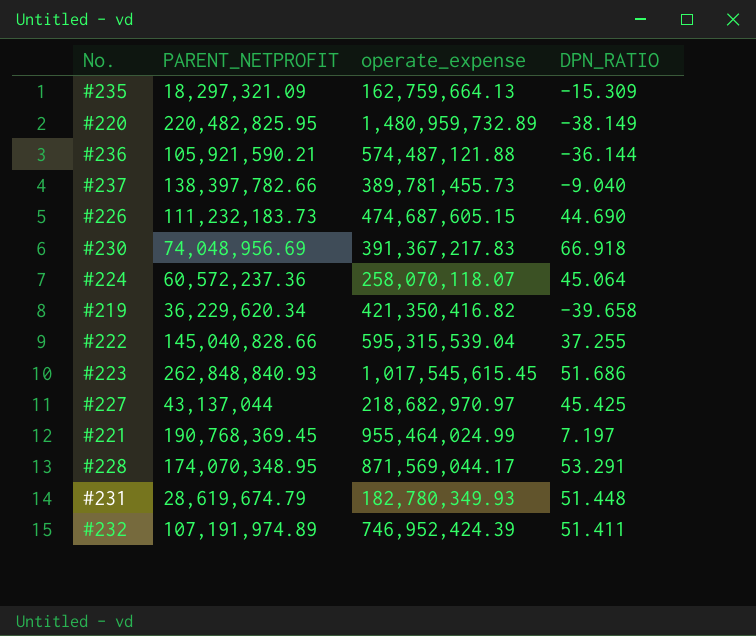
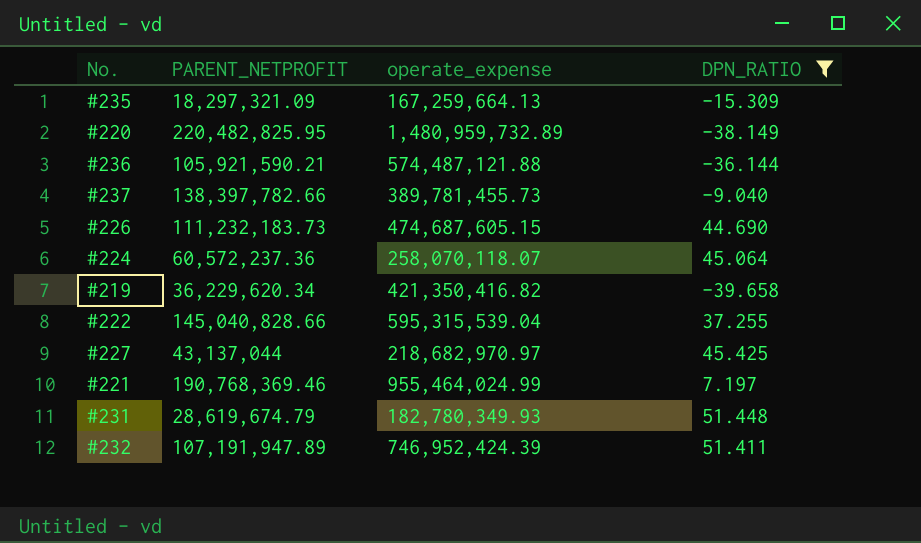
filter: none -> DPN_RATIO <= 51.448
#235 | operate_expense: 162,759,664.13 -> 167,259,664.13
#221 | PARENT_NETPROFIT: 190,768,369.45 -> 190,768,369.46
#232 | PARENT_NETPROFIT: 107,191,974.89 -> 107,191,947.89

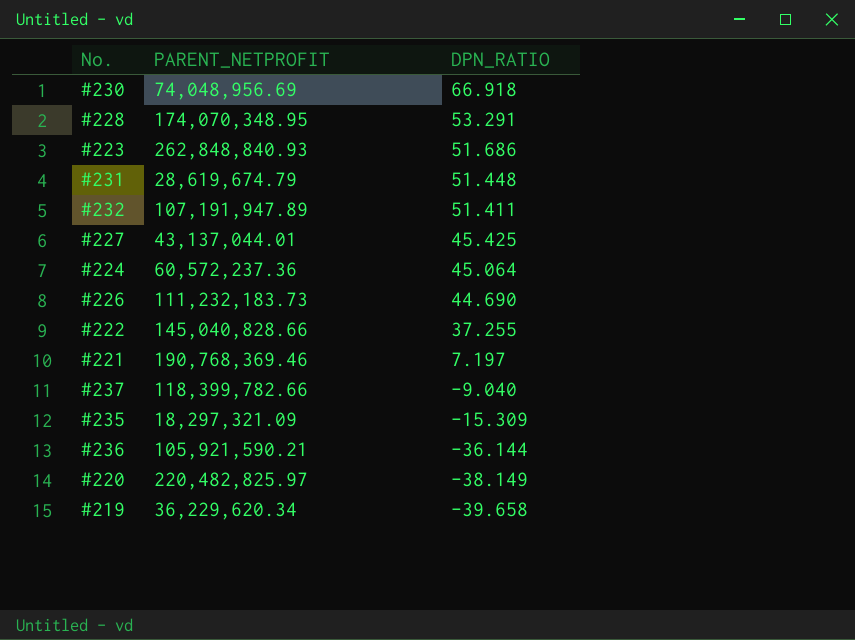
filter: DPN_RATIO <= 51.448 -> none
row order: none -> DPN_RATIO descending
column operate_expense | position: 3 -> none
#227 | PARENT_NETPROFIT: 43,137,044 -> 43,137,044.01
#237 | PARENT_NETPROFIT: 138,397,782.66 -> 118,399,782.66
#220 | PARENT_NETPROFIT: 220,482,825.95 -> 220,482,825.97

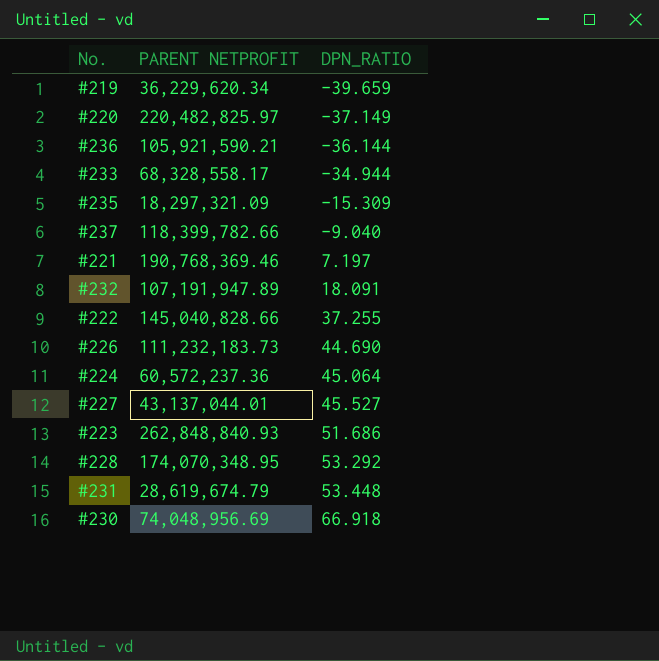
row order: DPN_RATIO descending -> DPN_RATIO ascending
column name: PARENT_NETPROFIT -> PARENT NETPROFIT
#219 | DPN_RATIO: -39.658 -> -39.659
#220 | DPN_RATIO: -38.149 -> -37.149
row #233: none -> 68,328,558.17 | -34.944
#232 | DPN_RATIO: 51.411 -> 18.091
#227 | DPN_RATIO: 45.425 -> 45.527
#228 | DPN_RATIO: 53.291 -> 53.292
#231 | DPN_RATIO: 51.448 -> 53.448

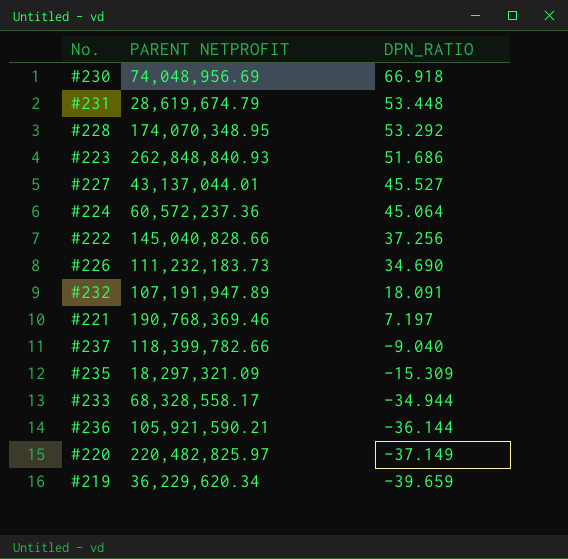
row order: DPN_RATIO ascending -> DPN_RATIO descending
#222 | DPN_RATIO: 37.255 -> 37.256
#226 | DPN_RATIO: 44.690 -> 34.690

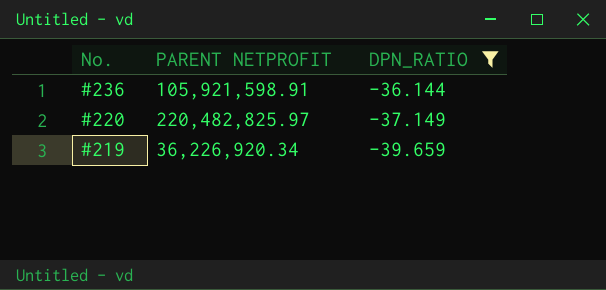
filter: none -> DPN_RATIO <= -36.144
#236 | PARENT NETPROFIT: 105,921,590.21 -> 105,921,598.91
#219 | PARENT NETPROFIT: 36,229,620.34 -> 36,226,920.34

